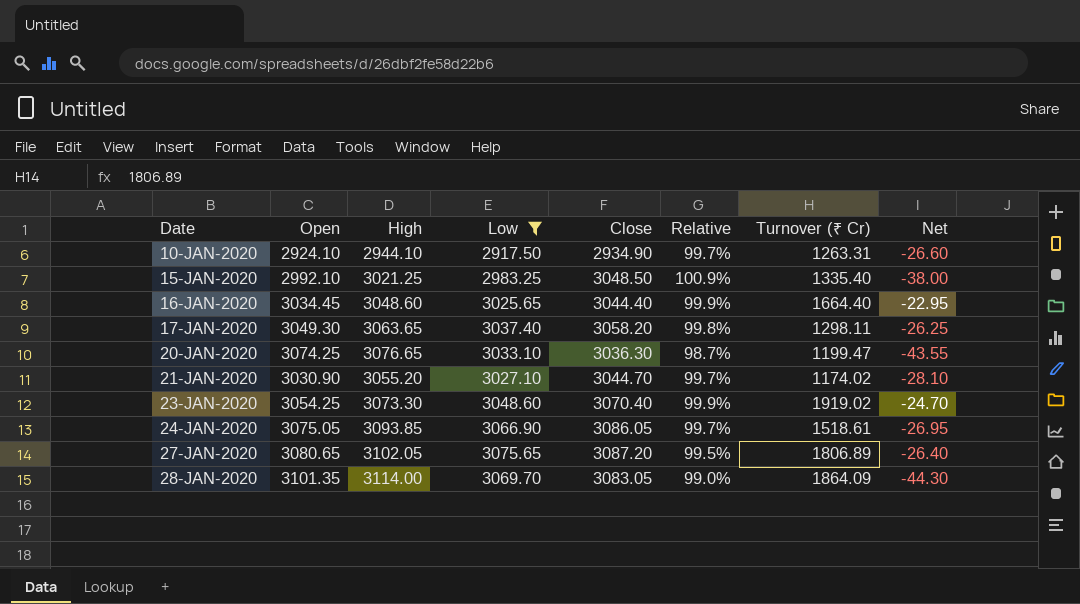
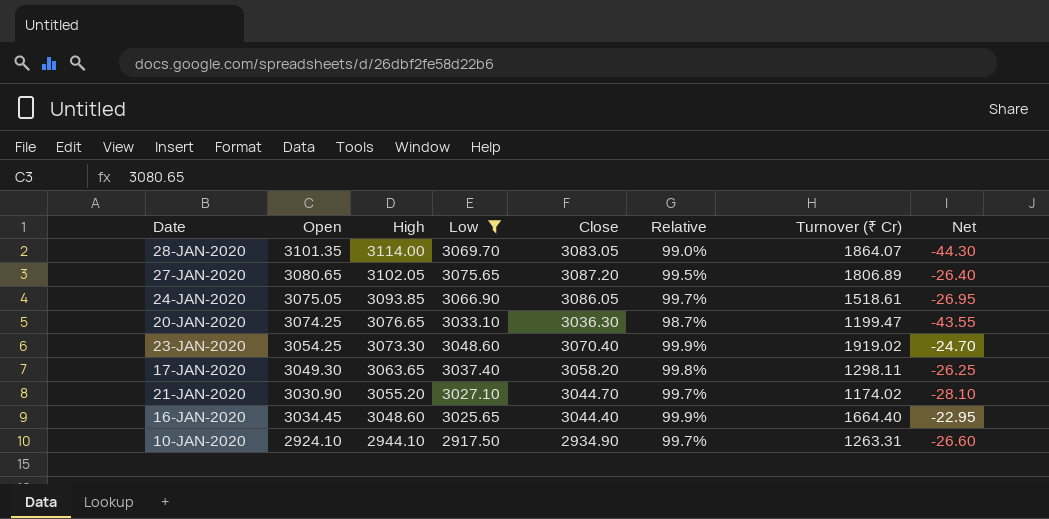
row order: Date ascending -> High descending
row 15-JAN-2020: 2992.10 | 3021.25 | 2983.25 | 3048.50 | 100.9% | 1335.40 | -38.00 -> none
28-JAN-2020 | Turnover (₹ Cr): 1864.09 -> 1864.07

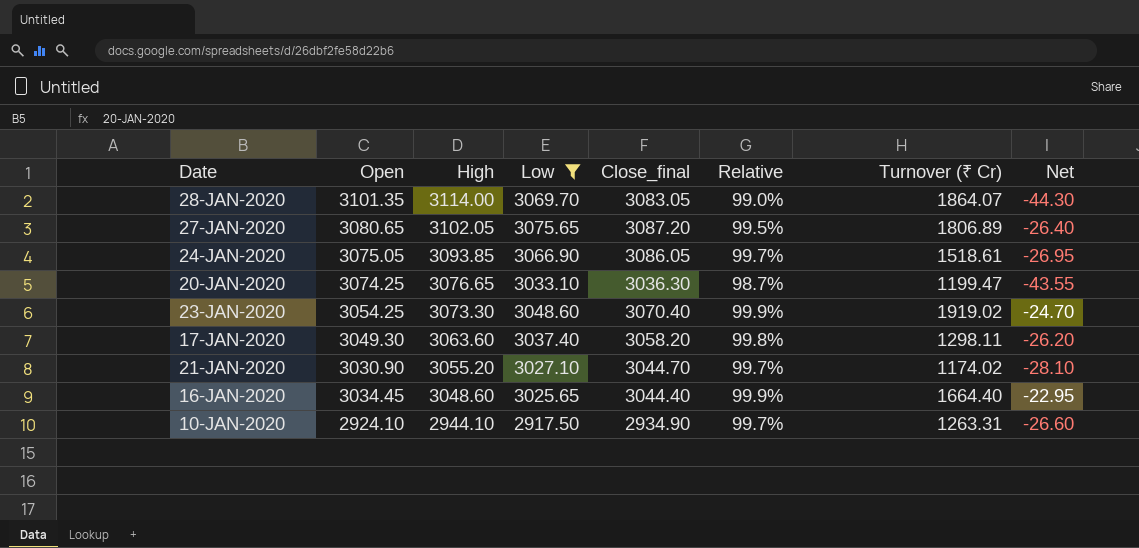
column name: Close -> Close_final
17-JAN-2020 | High: 3063.65 -> 3063.60
17-JAN-2020 | Net: -26.25 -> -26.20

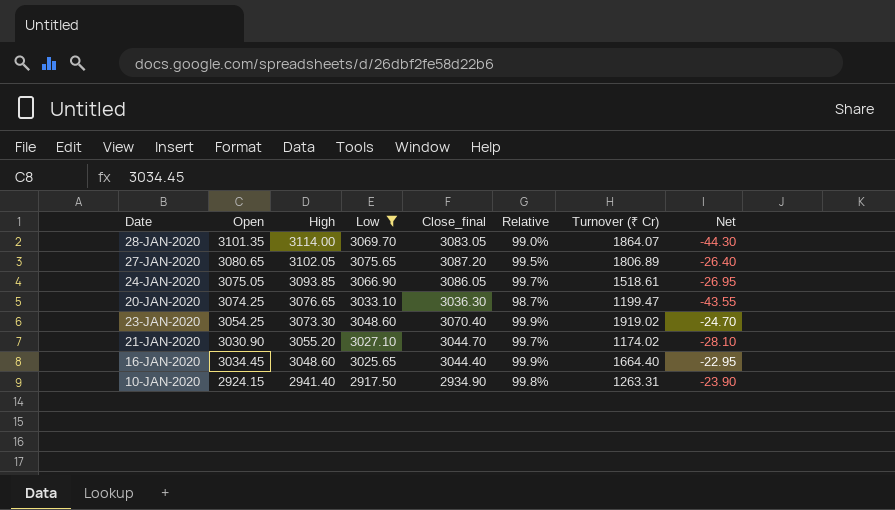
row 17-JAN-2020: 3049.30 | 3063.60 | 3037.40 | 3058.20 | 99.8% | 1298.11 | -26.20 -> none
10-JAN-2020 | Open: 2924.10 -> 2924.15
10-JAN-2020 | High: 2944.10 -> 2941.40
10-JAN-2020 | Relative: 99.7% -> 99.8%
10-JAN-2020 | Net: -26.60 -> -23.90

